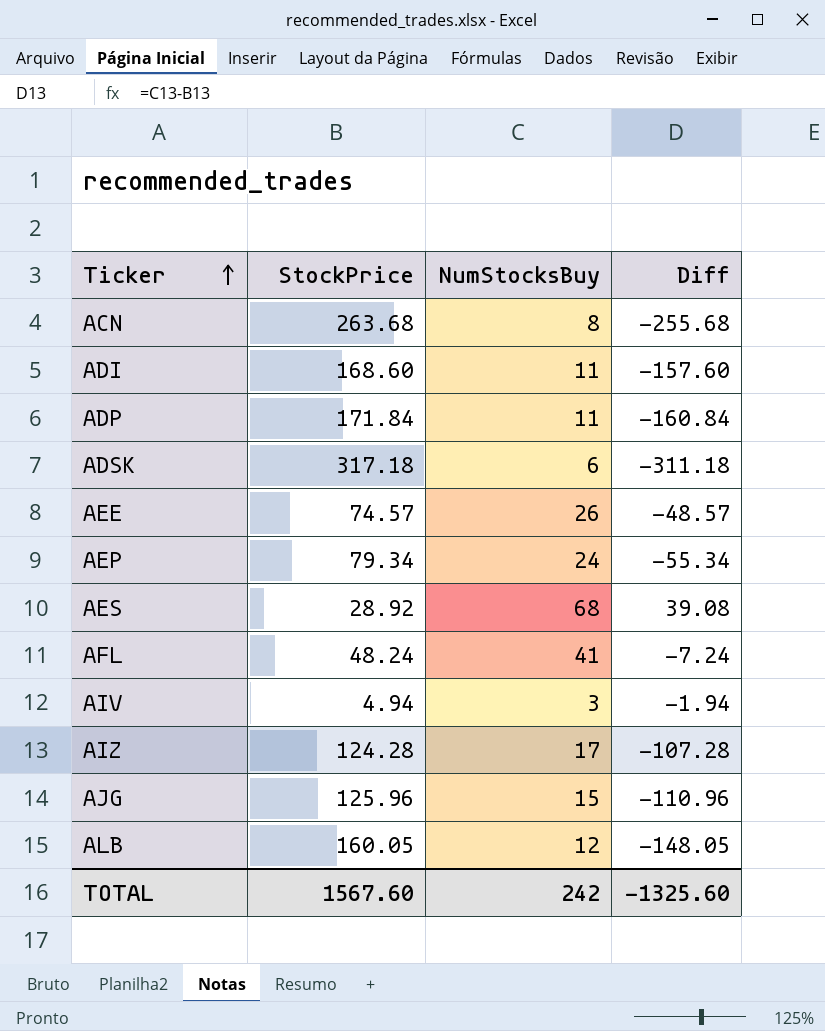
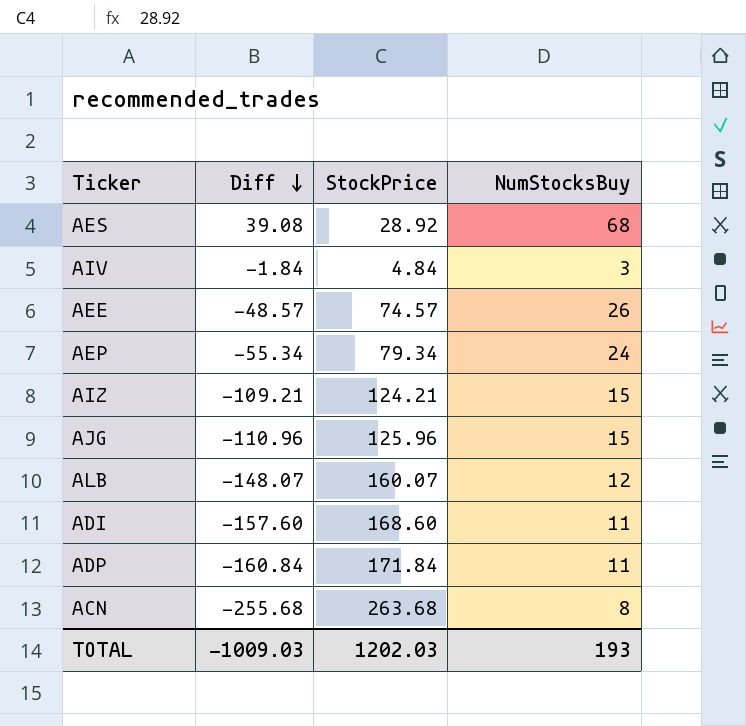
row order: Ticker ascending -> Diff descending
column Diff | position: 4 -> 2
row ADSK: 317.18 | 6 | -311.18 -> none
row AFL: 48.24 | 41 | -7.24 -> none
AIV | Diff: -1.94 -> -1.84
AIV | StockPrice: 4.94 -> 4.84
AIZ | Diff: -107.28 -> -109.21
AIZ | StockPrice: 124.28 -> 124.21
AIZ | NumStocksBuy: 17 -> 15
ALB | Diff: -148.05 -> -148.07
ALB | StockPrice: 160.05 -> 160.07
TOTAL | Diff: -1325.60 -> -1009.03
TOTAL | StockPrice: 1567.60 -> 1202.03
TOTAL | NumStocksBuy: 242 -> 193

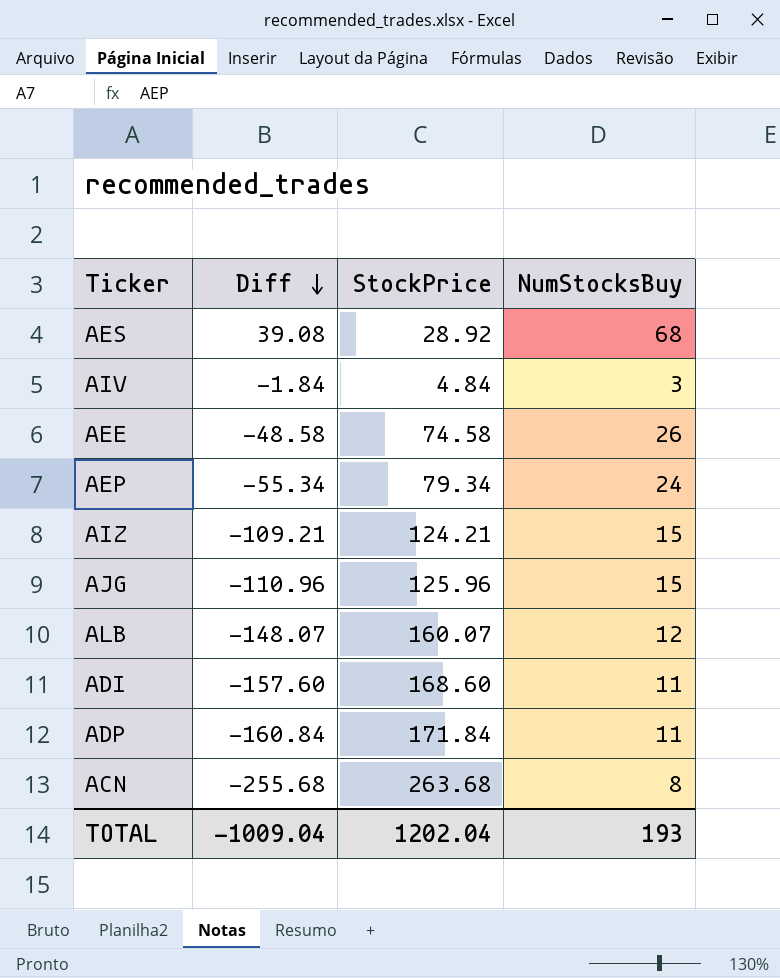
AEE | Diff: -48.57 -> -48.58
AEE | StockPrice: 74.57 -> 74.58
TOTAL | Diff: -1009.03 -> -1009.04
TOTAL | StockPrice: 1202.03 -> 1202.04

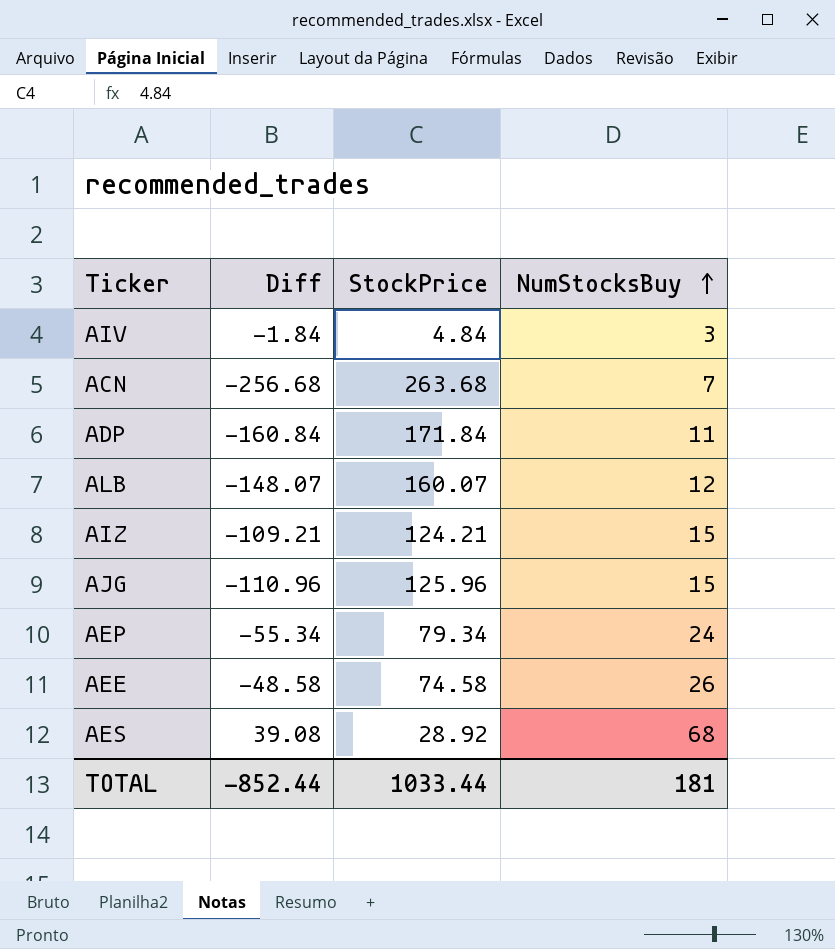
row order: Diff descending -> NumStocksBuy ascending
row ADI: -157.60 | 168.60 | 11 -> none
ACN | Diff: -255.68 -> -256.68
ACN | NumStocksBuy: 8 -> 7
TOTAL | Diff: -1009.04 -> -852.44
TOTAL | StockPrice: 1202.04 -> 1033.44
TOTAL | NumStocksBuy: 193 -> 181

